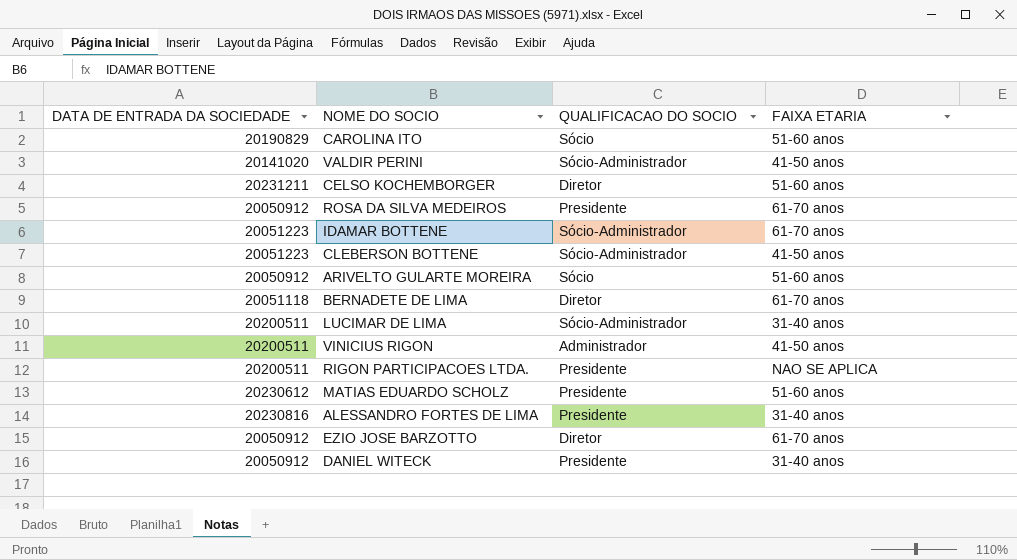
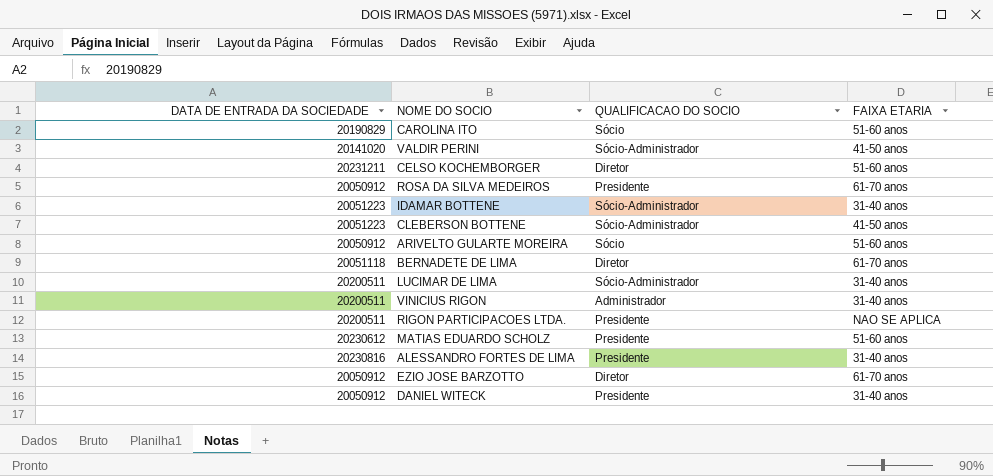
IDAMAR BOTTENE | FAIXA ETARIA: 61-70 anos -> 31-40 anos
VINICIUS RIGON | FAIXA ETARIA: 41-50 anos -> 31-40 anos

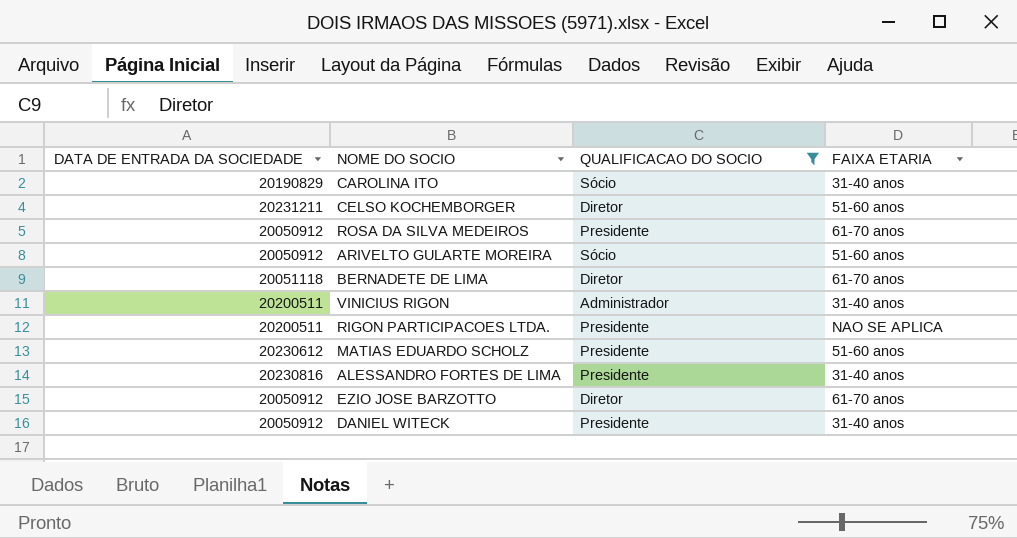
filter: none -> QUALIFICACAO DO SOCIO != Sócio-Administrador
CAROLINA ITO | FAIXA ETARIA: 51-60 anos -> 31-40 anos

